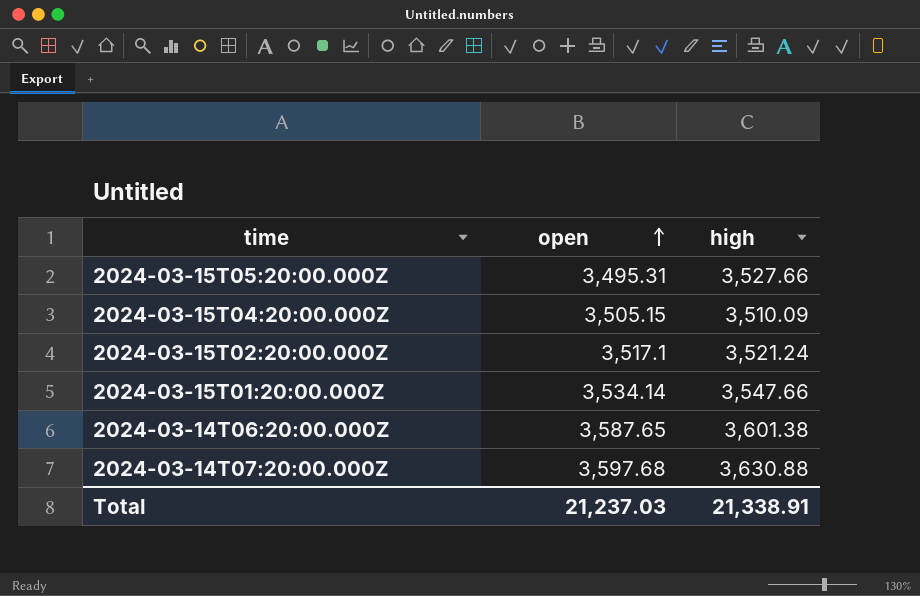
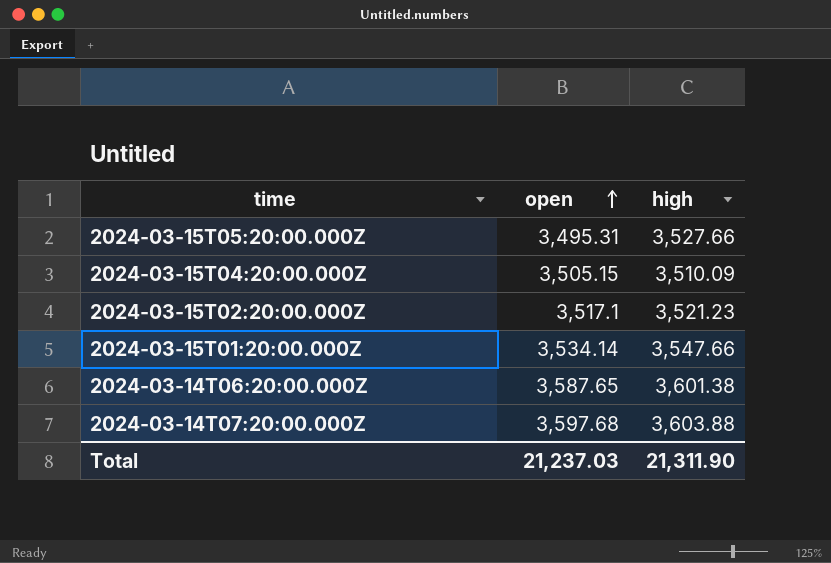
2024-03-15T02:20:00.000Z | high: 3,521.24 -> 3,521.23
2024-03-14T07:20:00.000Z | high: 3,630.88 -> 3,603.88
Total | high: 21,338.91 -> 21,311.90

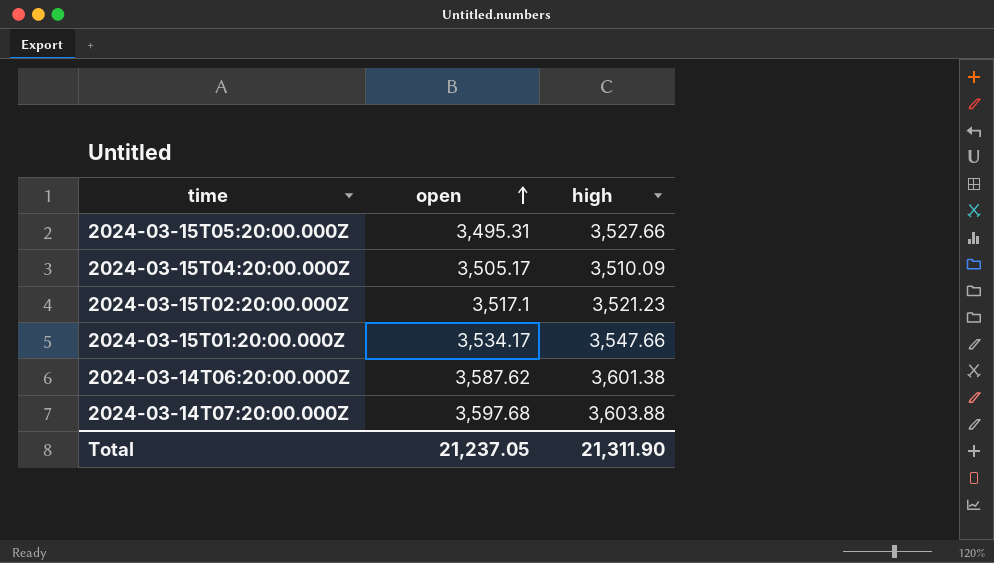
2024-03-15T04:20:00.000Z | open: 3,505.15 -> 3,505.17
2024-03-15T01:20:00.000Z | open: 3,534.14 -> 3,534.17
2024-03-14T06:20:00.000Z | open: 3,587.65 -> 3,587.62
Total | open: 21,237.03 -> 21,237.05

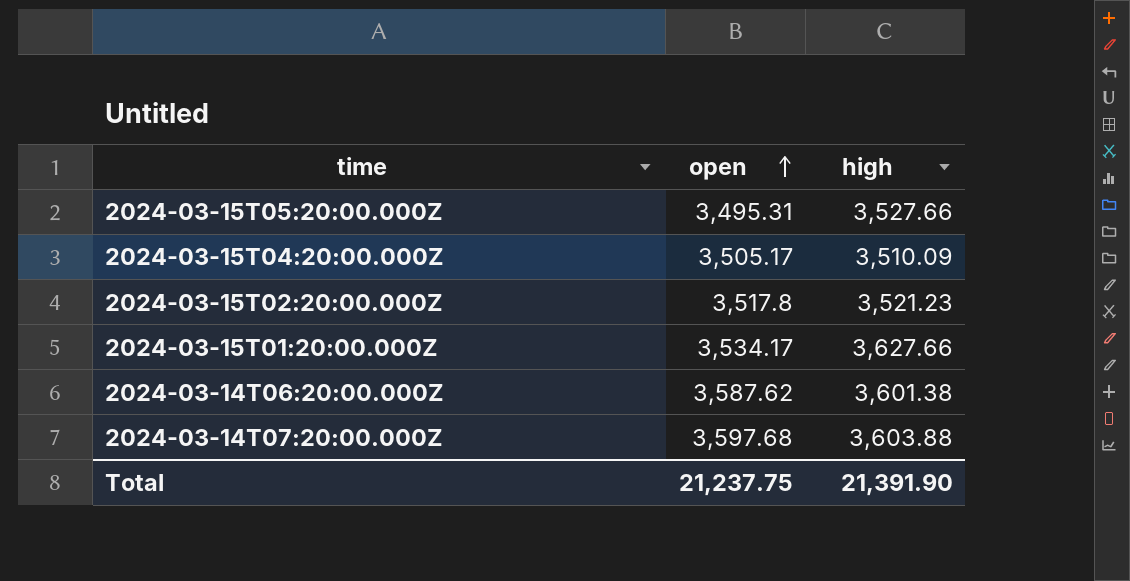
2024-03-15T02:20:00.000Z | open: 3,517.1 -> 3,517.8
2024-03-15T01:20:00.000Z | high: 3,547.66 -> 3,627.66
Total | open: 21,237.05 -> 21,237.75
Total | high: 21,311.90 -> 21,391.90

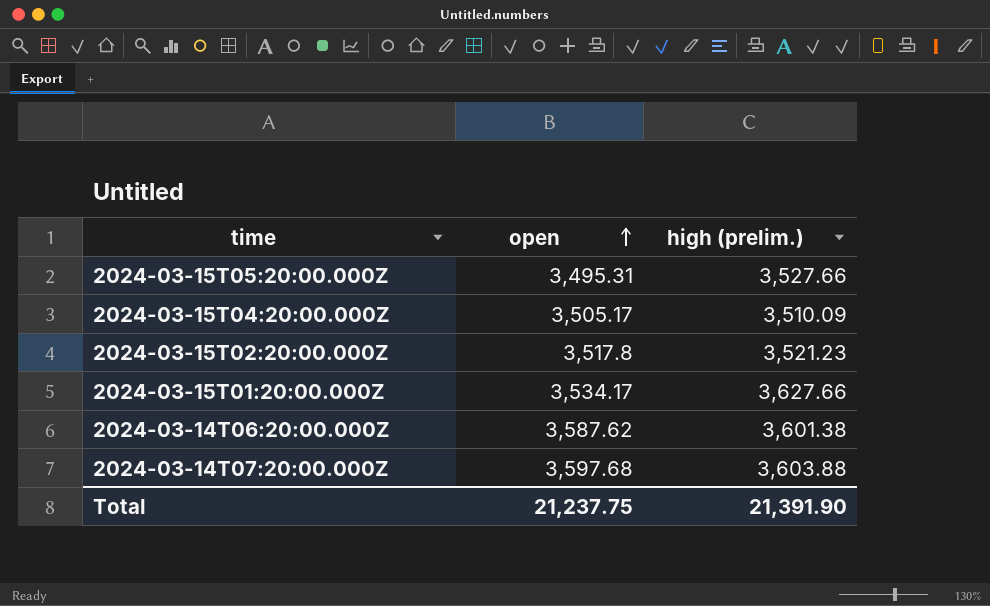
column name: high -> high (prelim.)

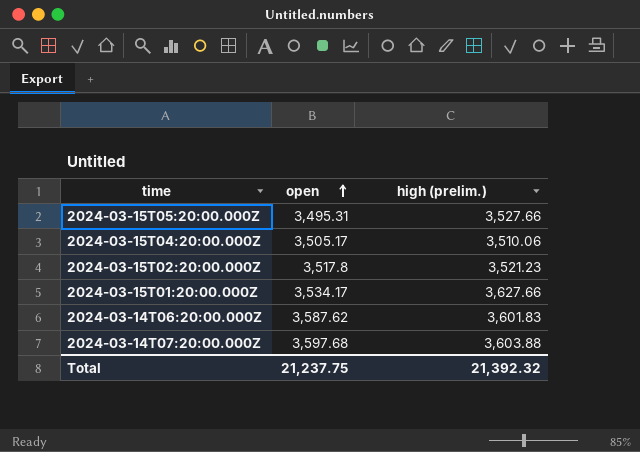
2024-03-15T04:20:00.000Z | high (prelim.): 3,510.09 -> 3,510.06
2024-03-14T06:20:00.000Z | high (prelim.): 3,601.38 -> 3,601.83
Total | high (prelim.): 21,391.90 -> 21,392.32

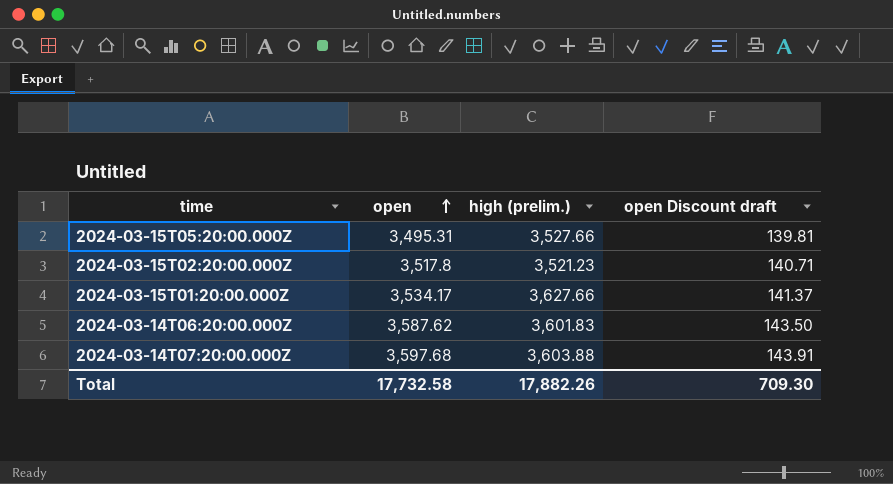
column open Discount draft | formula: none -> [open] * 0.04
row 2024-03-15T04:20:00.000Z: 3,505.17 | 3,510.06 -> none
Total | open: 21,237.75 -> 17,732.58
Total | high (prelim.): 21,392.32 -> 17,882.26

